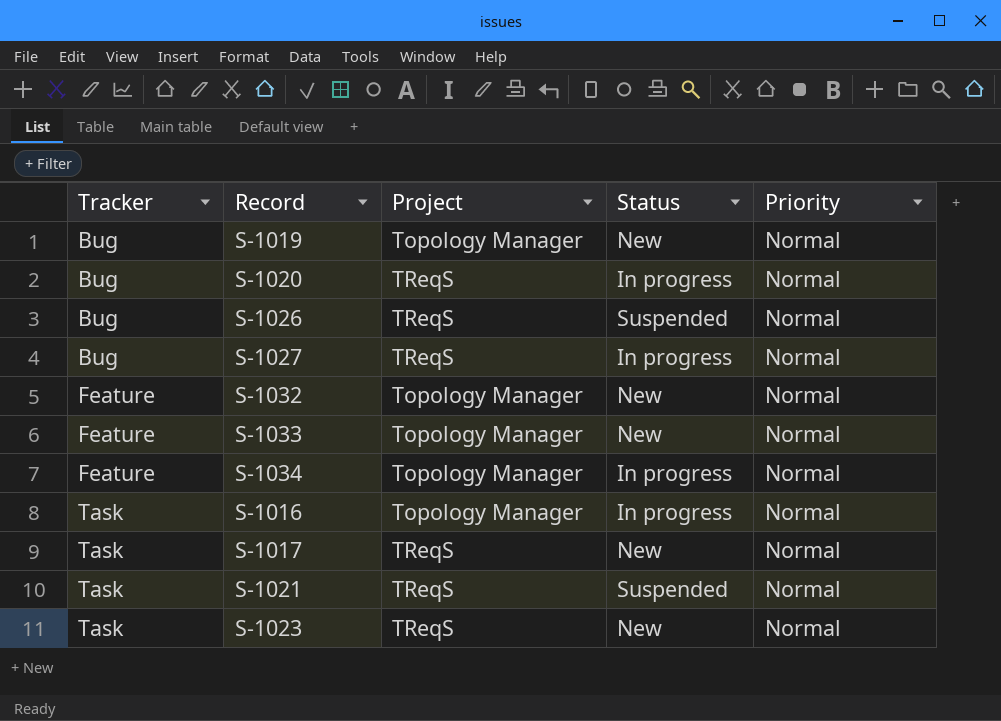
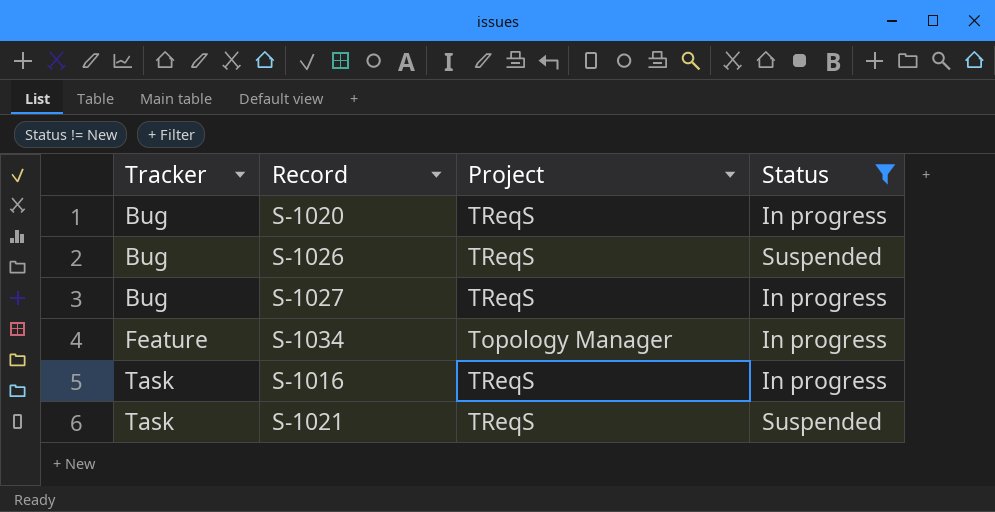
filter: none -> Status != New
column Priority | position: 5 -> none
S-1016 | Project: Topology Manager -> TReqS

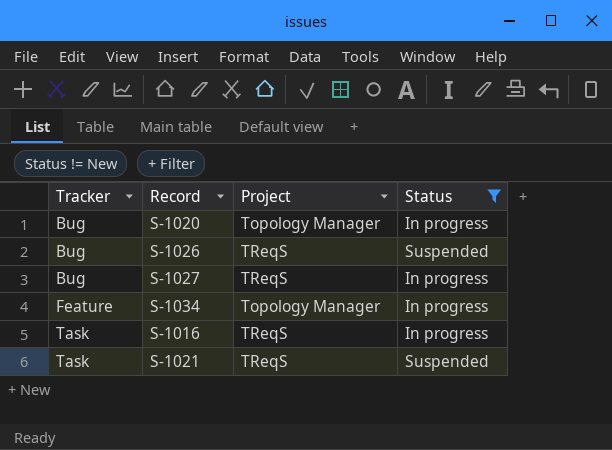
S-1020 | Project: TReqS -> Topology Manager

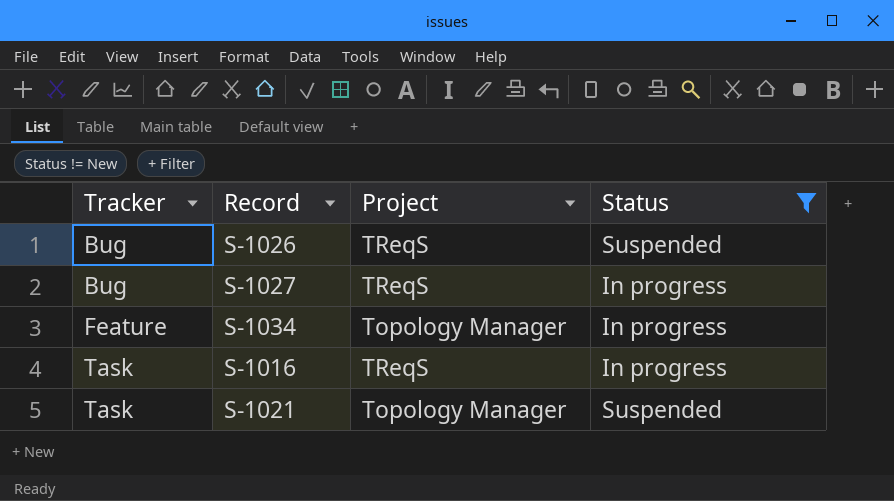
row S-1020: Bug | Topology Manager | In progress -> none
S-1021 | Project: TReqS -> Topology Manager

